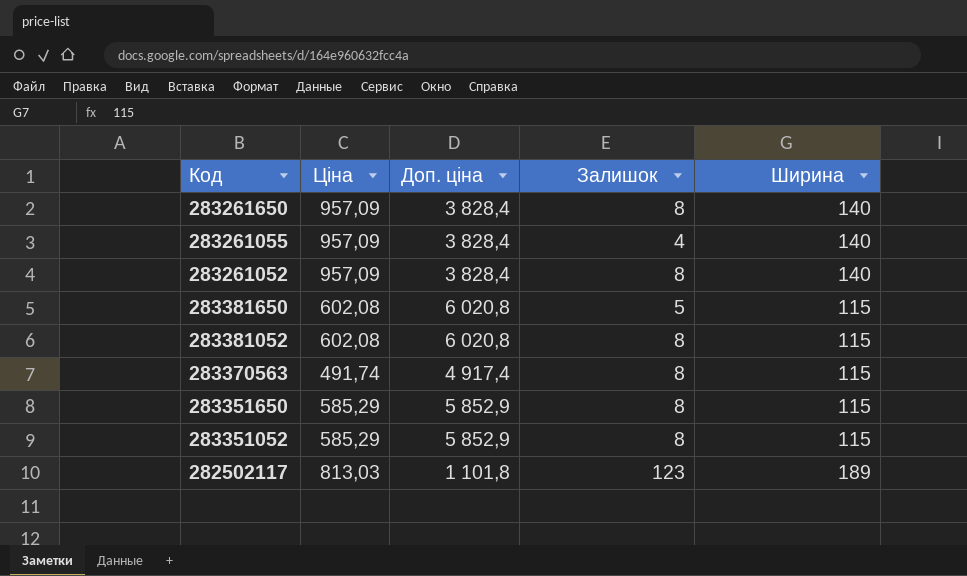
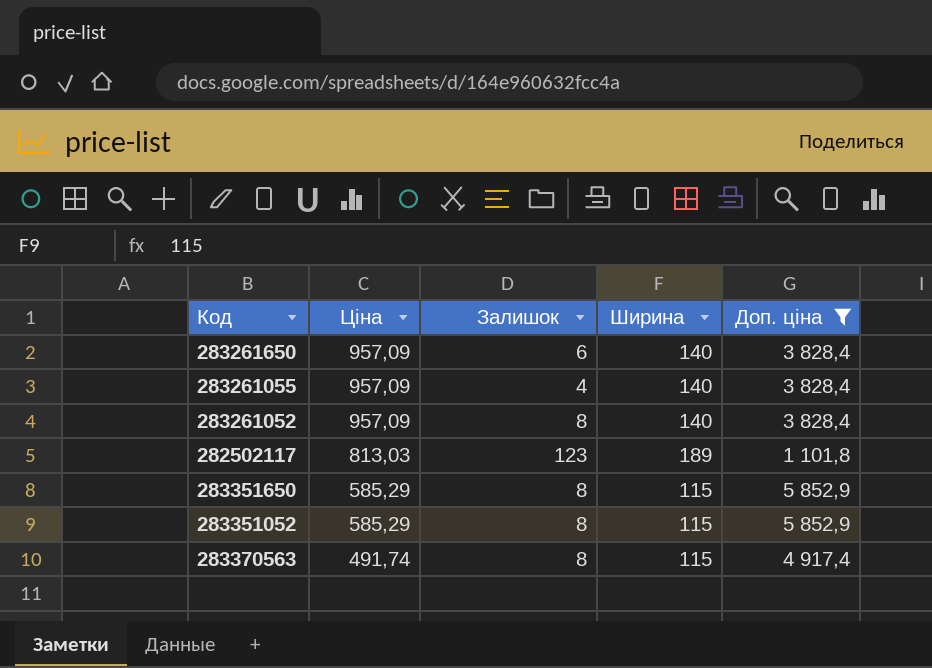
filter: none -> Доп. ціна != 6 020,8
row order: none -> Ціна descending
column Доп. ціна | position: 3 -> 5
283261650 | Залишок: 8 -> 6

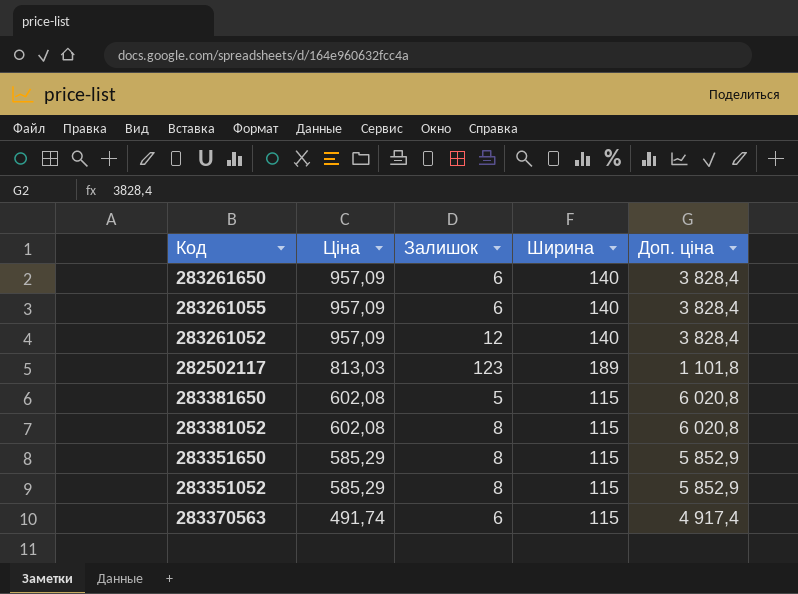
filter: Доп. ціна != 6 020,8 -> none
283261055 | Залишок: 4 -> 6
283261052 | Залишок: 8 -> 12
283370563 | Залишок: 8 -> 6

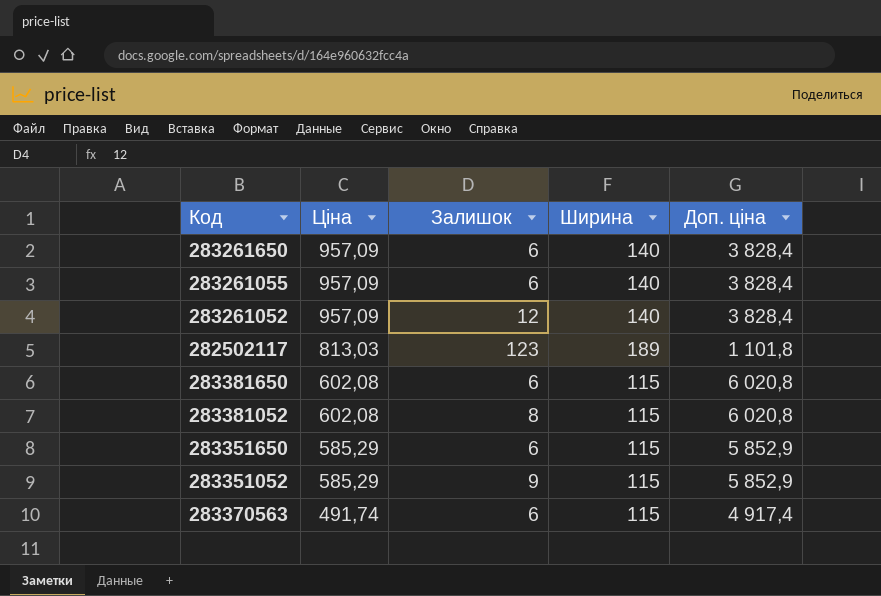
283381650 | Залишок: 5 -> 6
283351650 | Залишок: 8 -> 6
283351052 | Залишок: 8 -> 9

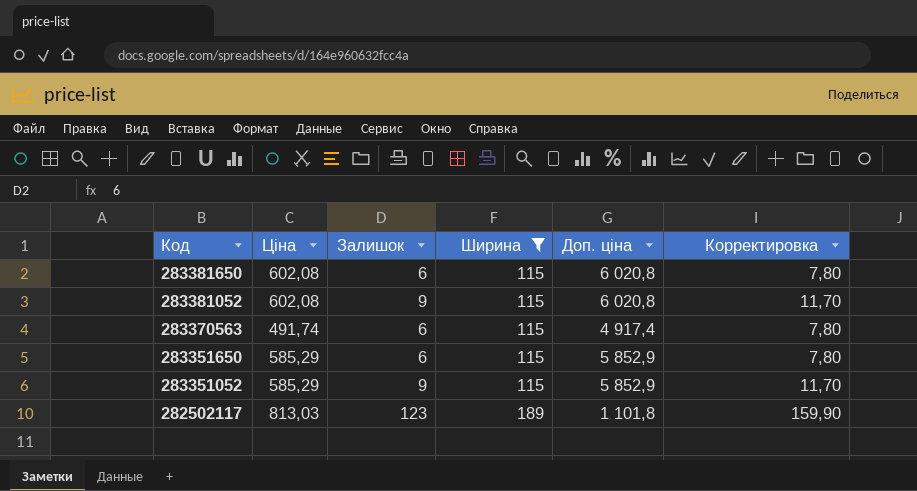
filter: none -> Ширина != 140
row order: Ціна descending -> Код descending
column Корректировка | formula: none -> [Залишок] * 1,3
283381052 | Залишок: 8 -> 9

